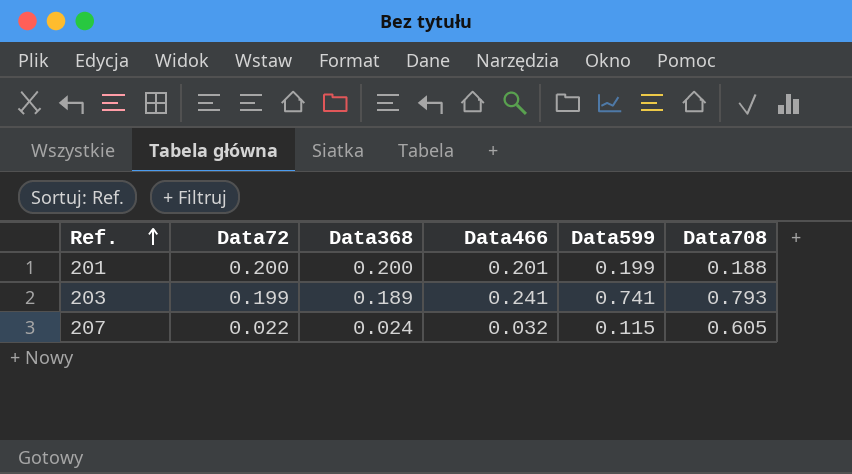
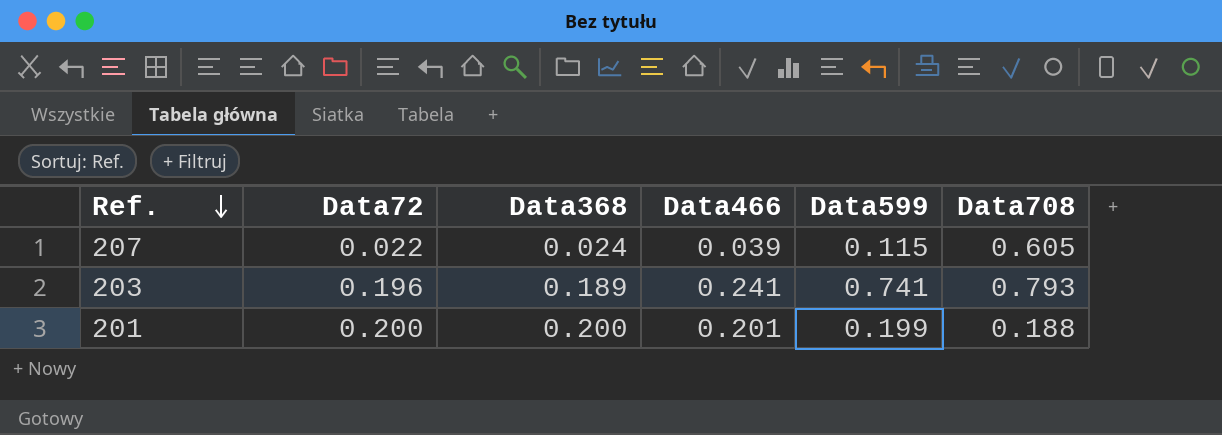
row order: Ref. ascending -> Ref. descending
207 | Data466: 0.032 -> 0.039
203 | Data72: 0.199 -> 0.196

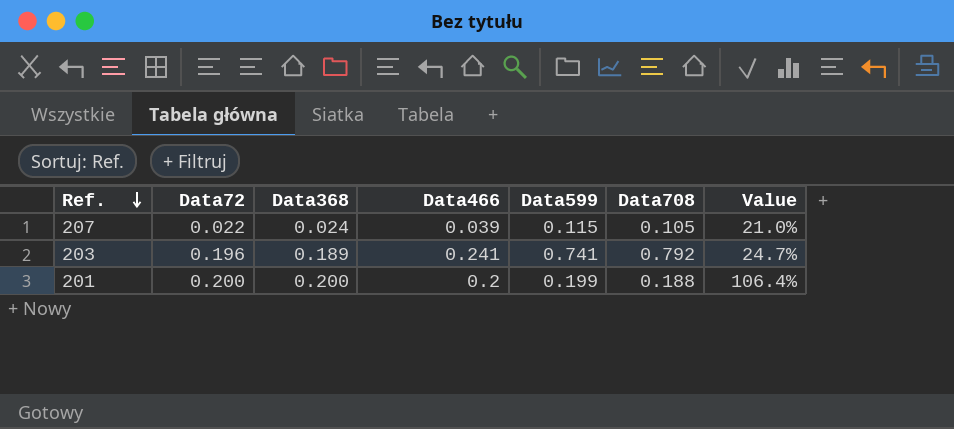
column Value | formula: none -> [Data72] / [Data708]
207 | Data708: 0.605 -> 0.105
203 | Data708: 0.793 -> 0.792
201 | Data466: 0.201 -> 0.2

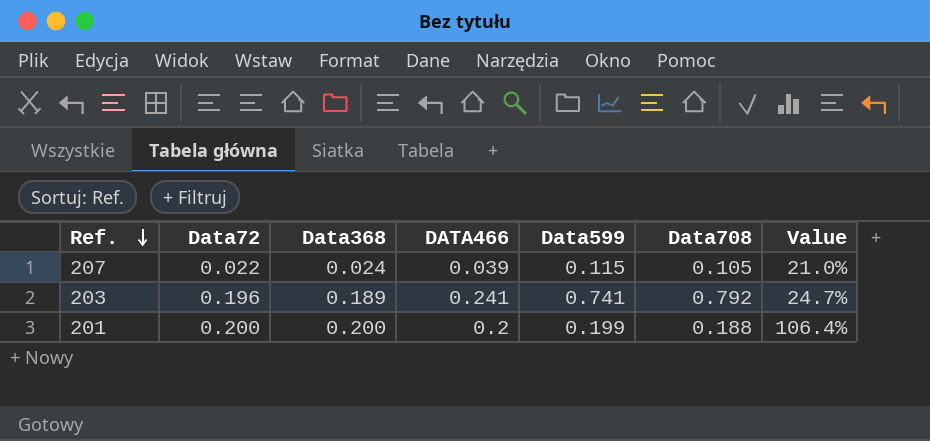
column name: Data466 -> DATA466

